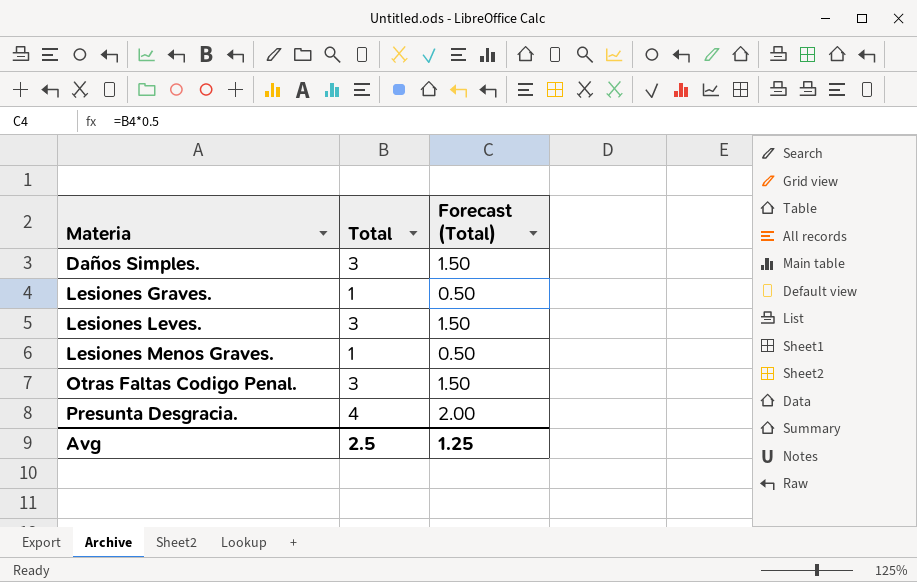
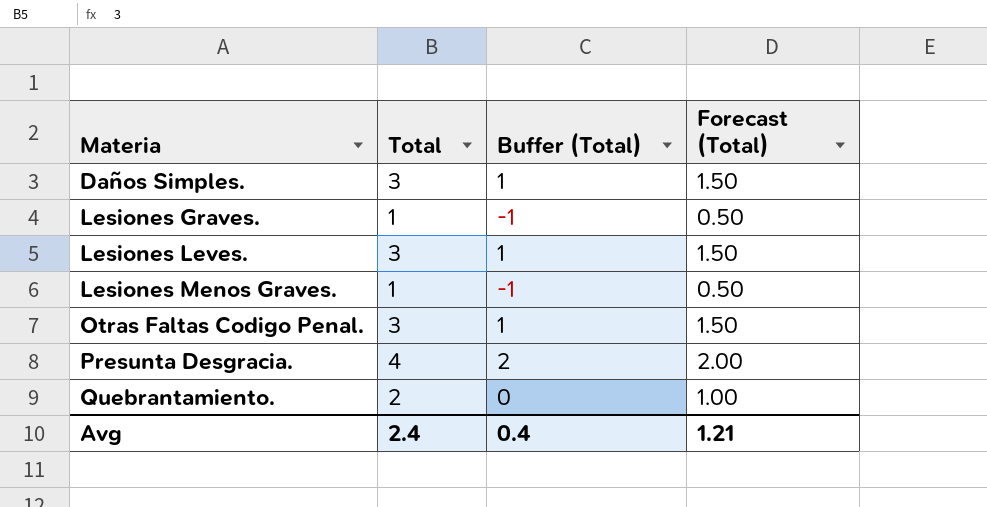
column Buffer (Total) | formula: none -> [Total] - 2
row Quebrantamiento.: none -> 2 | 0 | 1.00
Avg | Total: 2.5 -> 2.4
Avg | Forecast (Total): 1.25 -> 1.21

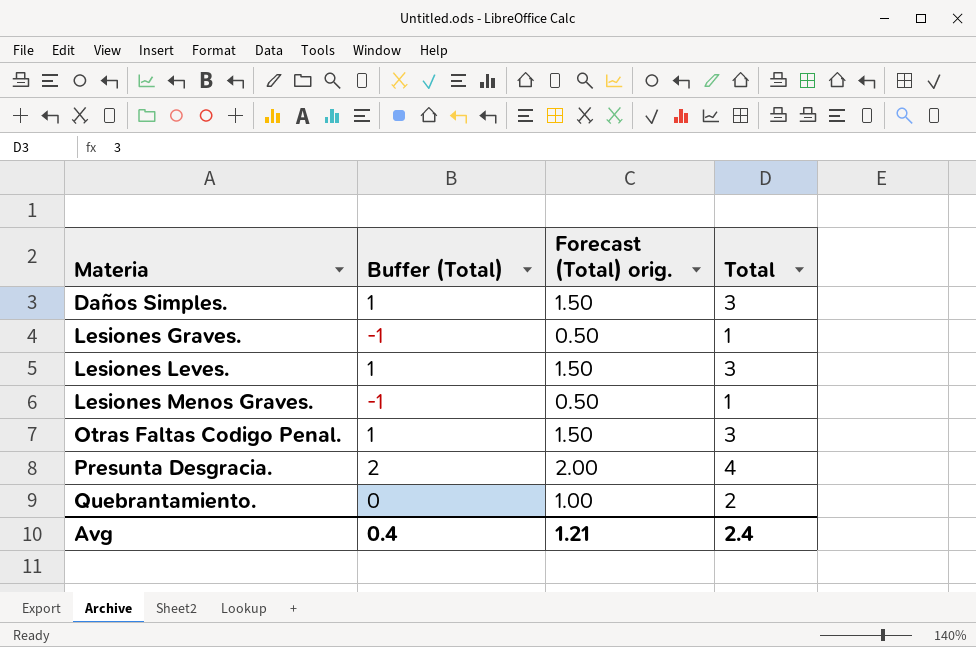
column name: Forecast (Total) -> Forecast (Total) orig.
column Total | position: 2 -> 4

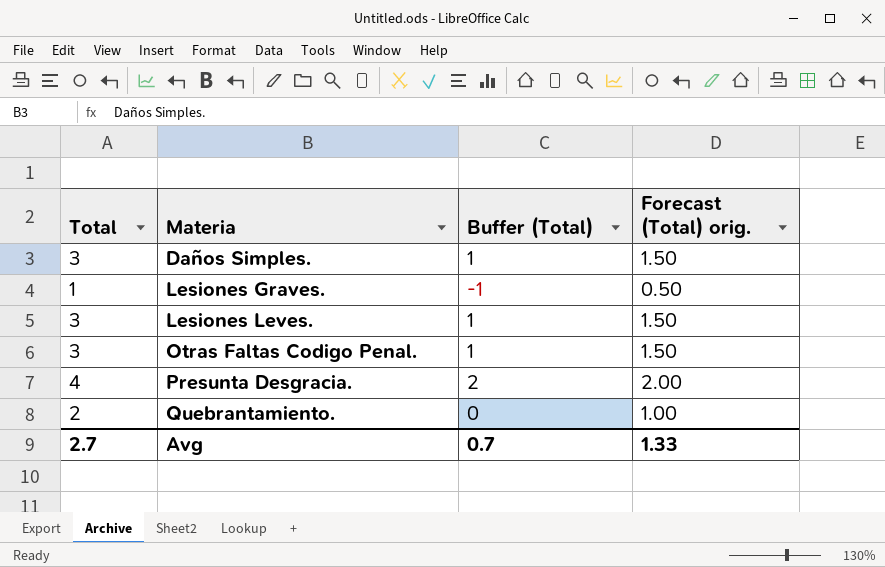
column Total | position: 4 -> 1
row Lesiones Menos Graves.: -1 | 0.50 | 1 -> none
Avg | Total: 2.4 -> 2.7
Avg | Buffer (Total): 0.4 -> 0.7
Avg | Forecast (Total) orig.: 1.21 -> 1.33

